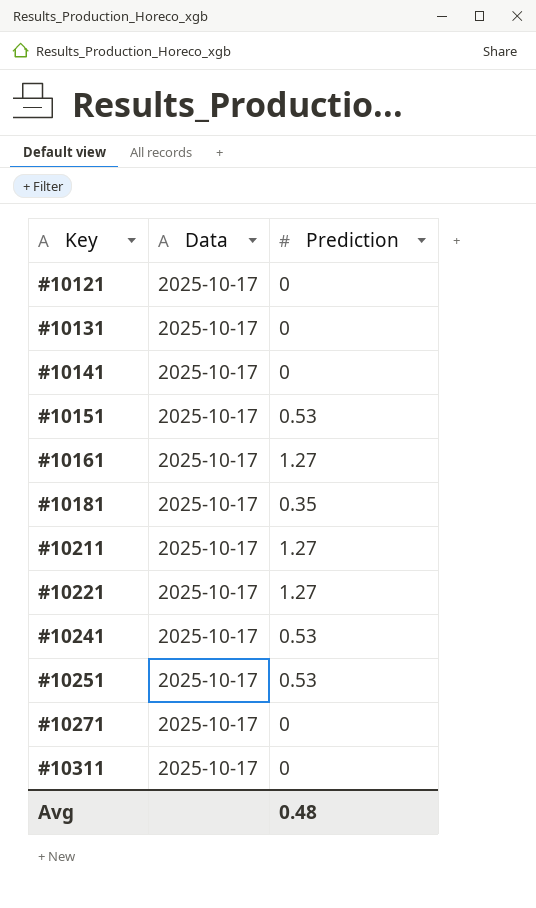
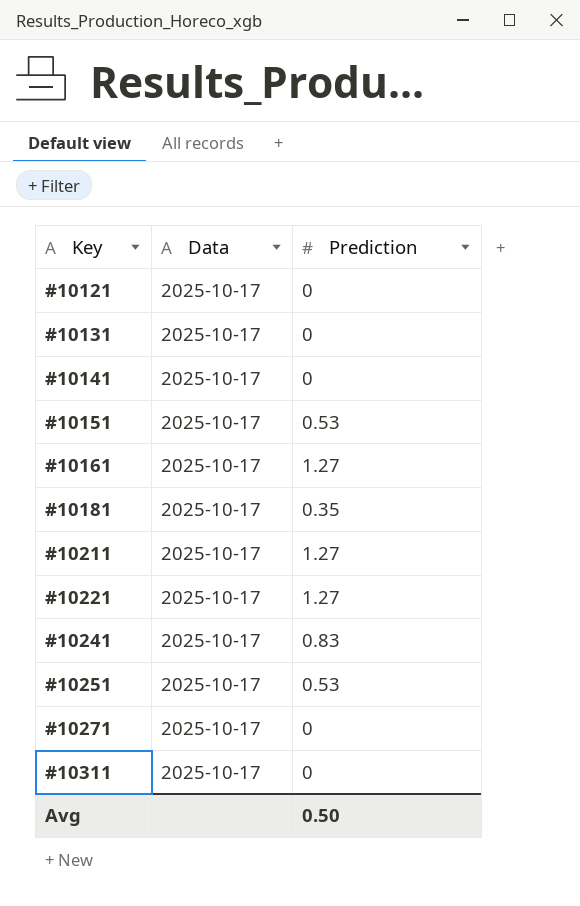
#10241 | Prediction: 0.53 -> 0.83
Avg | Prediction: 0.48 -> 0.50

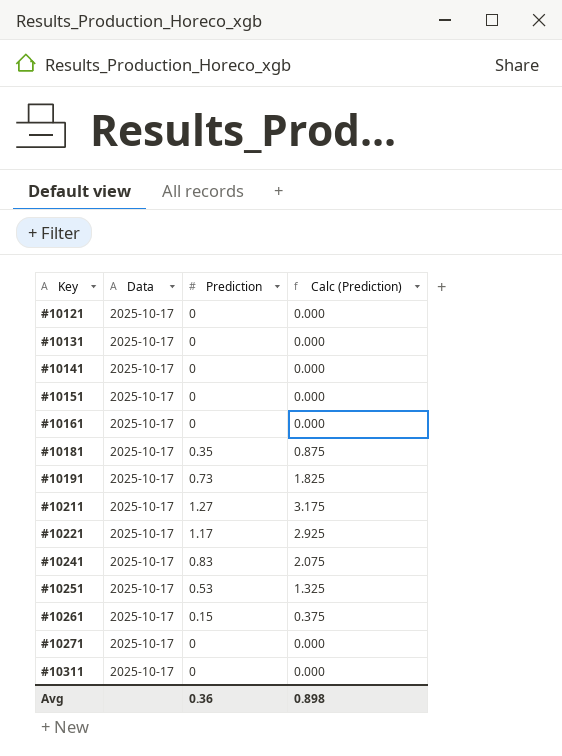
column Calc (Prediction) | formula: none -> [Prediction] * 2.5
#10151 | Prediction: 0.53 -> 0
#10161 | Prediction: 1.27 -> 0
row #10191: none -> 2025-10-17 | 0.73 | 1.825
#10221 | Prediction: 1.27 -> 1.17
row #10261: none -> 2025-10-17 | 0.15 | 0.375
Avg | Prediction: 0.50 -> 0.36

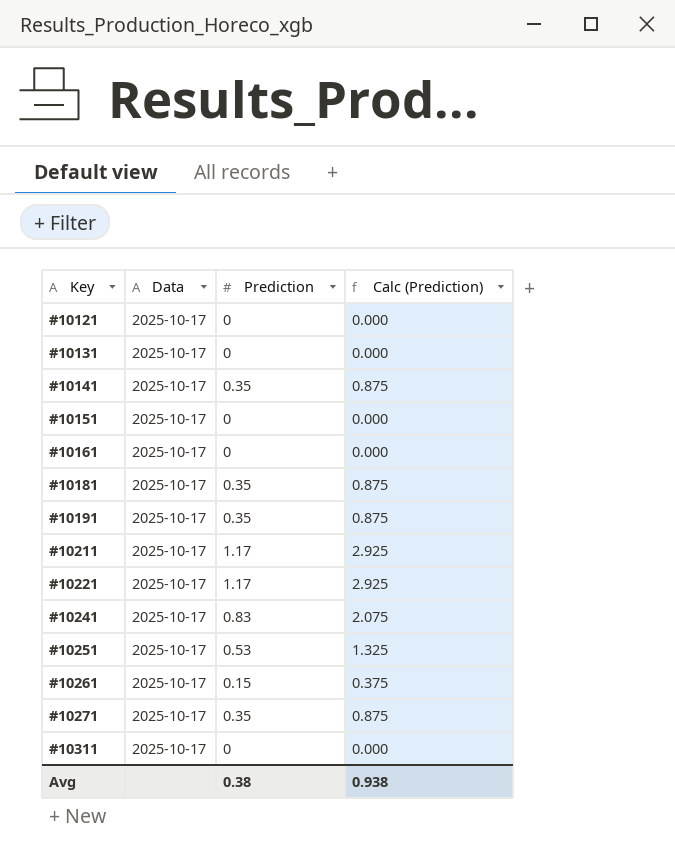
#10141 | Prediction: 0 -> 0.35
#10141 | Calc (Prediction): 0.000 -> 0.875
#10191 | Prediction: 0.73 -> 0.35
#10191 | Calc (Prediction): 1.825 -> 0.875
#10211 | Prediction: 1.27 -> 1.17
#10211 | Calc (Prediction): 3.175 -> 2.925
#10271 | Prediction: 0 -> 0.35
#10271 | Calc (Prediction): 0.000 -> 0.875
Avg | Prediction: 0.36 -> 0.38
Avg | Calc (Prediction): 0.898 -> 0.938

